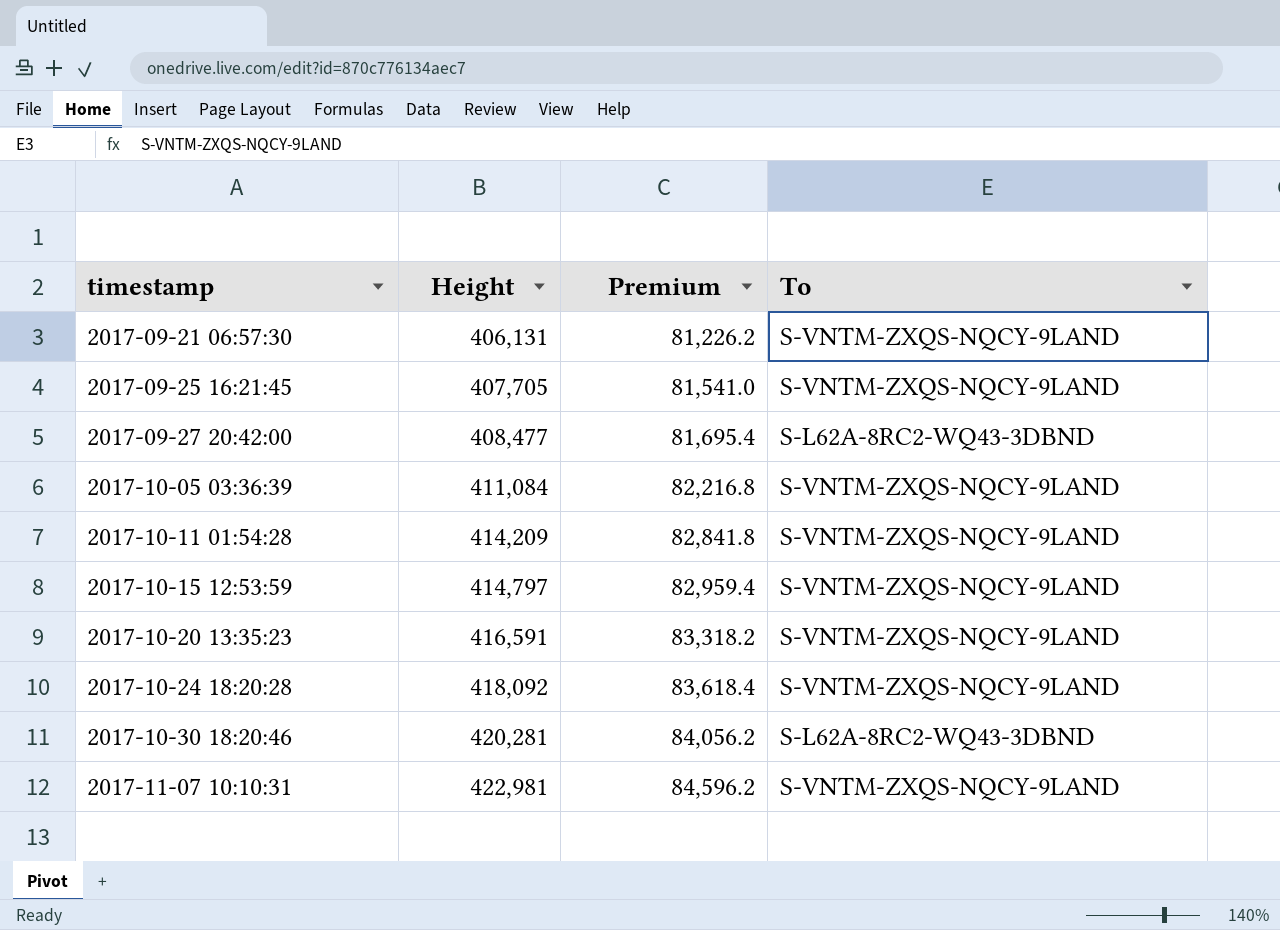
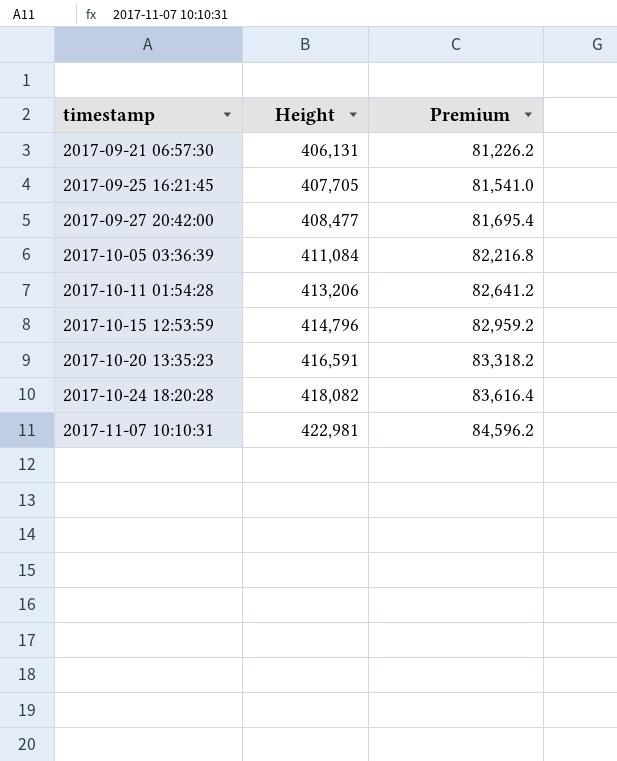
column To | position: 4 -> none
row 2017-10-30 18:20:46: 420,281 | 84,056.2 | S-L62A-8RC2-WQ43-3DBND -> none
2017-10-11 01:54:28 | Height: 414,209 -> 413,206
2017-10-11 01:54:28 | Premium: 82,841.8 -> 82,641.2
2017-10-15 12:53:59 | Height: 414,797 -> 414,796
2017-10-15 12:53:59 | Premium: 82,959.4 -> 82,959.2
2017-10-24 18:20:28 | Height: 418,092 -> 418,082
2017-10-24 18:20:28 | Premium: 83,618.4 -> 83,616.4

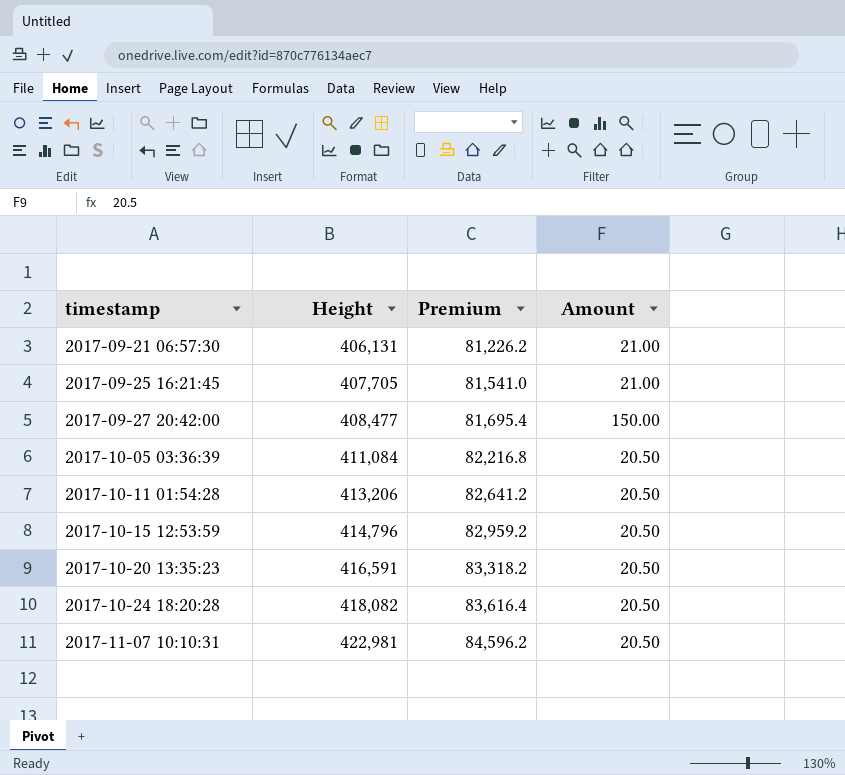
column Amount | position: none -> 4

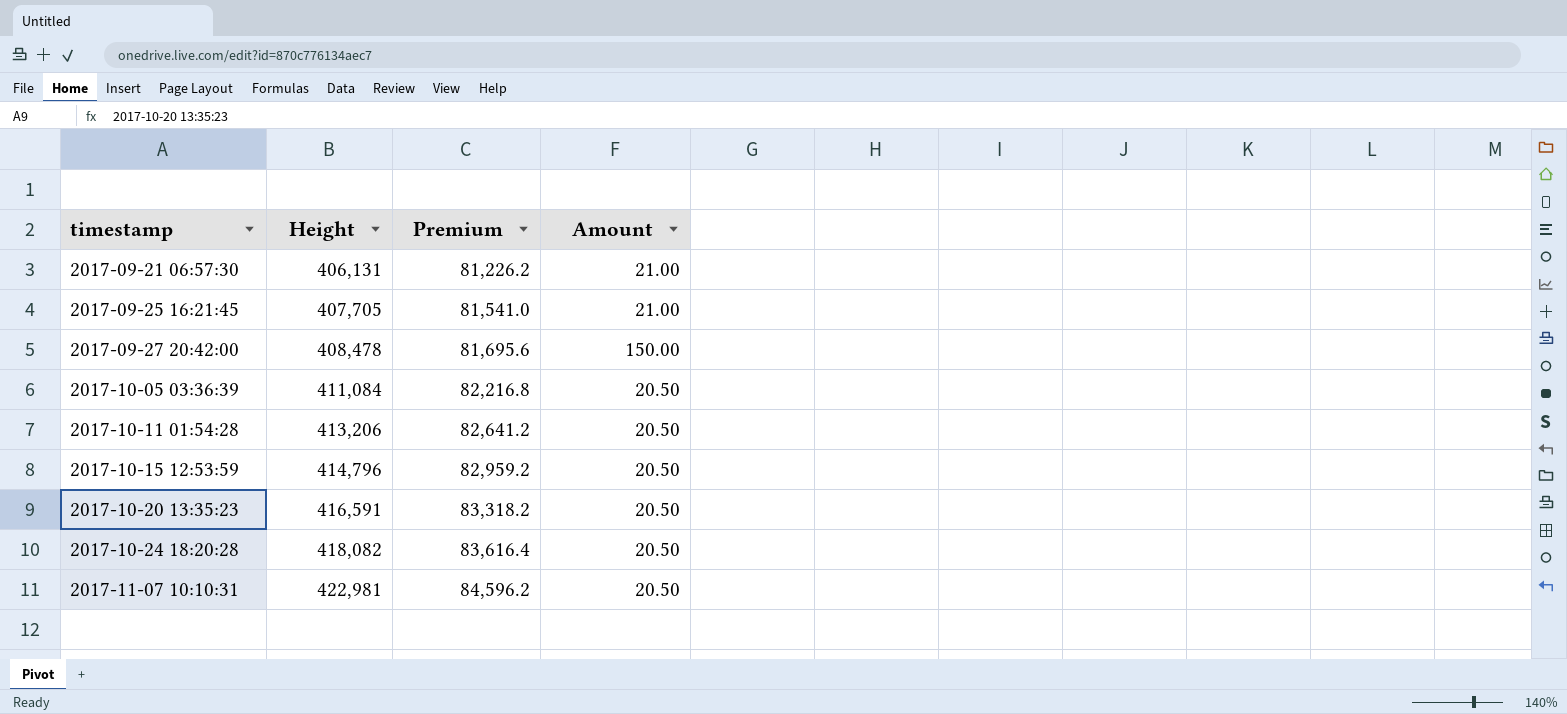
2017-09-27 20:42:00 | Height: 408,477 -> 408,478
2017-09-27 20:42:00 | Premium: 81,695.4 -> 81,695.6

